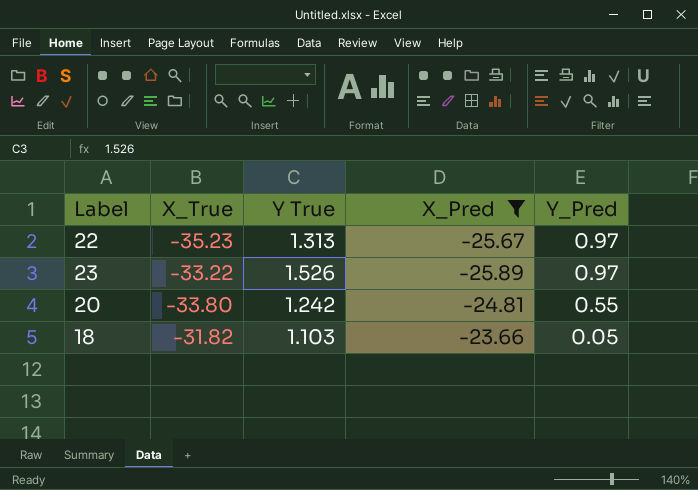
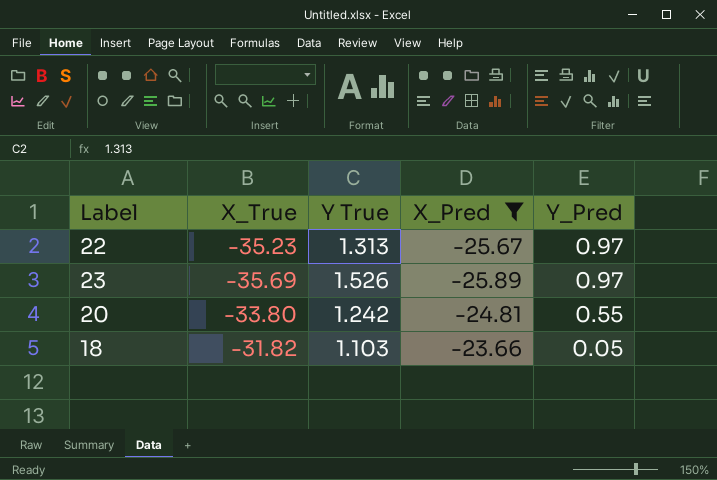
23 | X_True: -33.22 -> -35.69

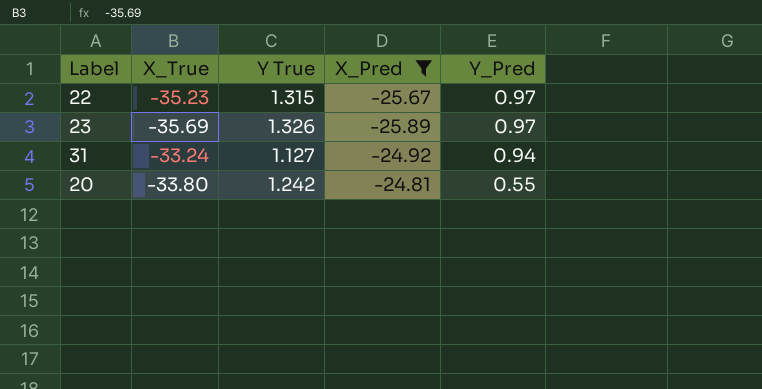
row 18: -31.82 | 1.103 | -23.66 | 0.05 -> none
22 | Y True: 1.313 -> 1.315
23 | Y True: 1.526 -> 1.326
row 31: none -> -33.24 | 1.127 | -24.92 | 0.94

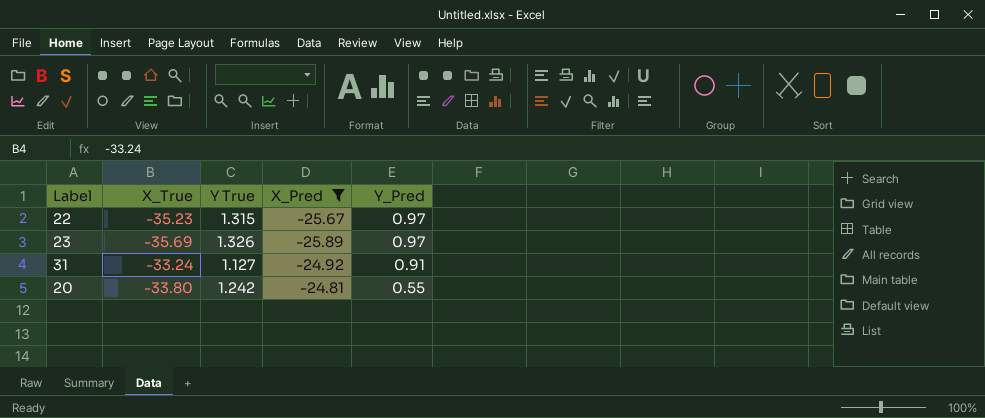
31 | Y_Pred: 0.94 -> 0.91

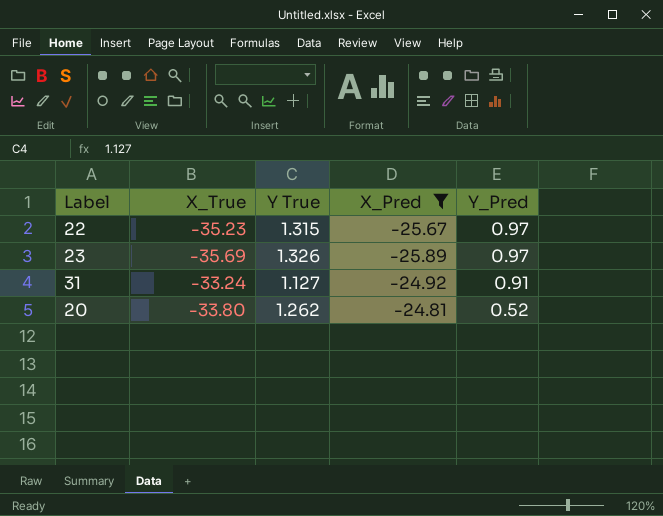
20 | Y True: 1.242 -> 1.262
20 | Y_Pred: 0.55 -> 0.52

